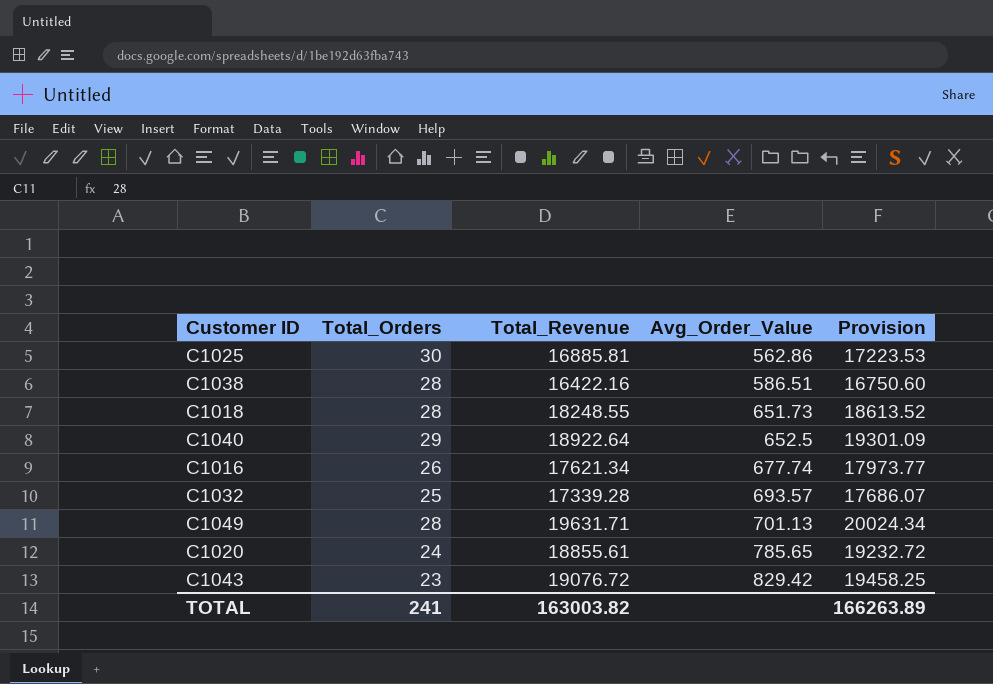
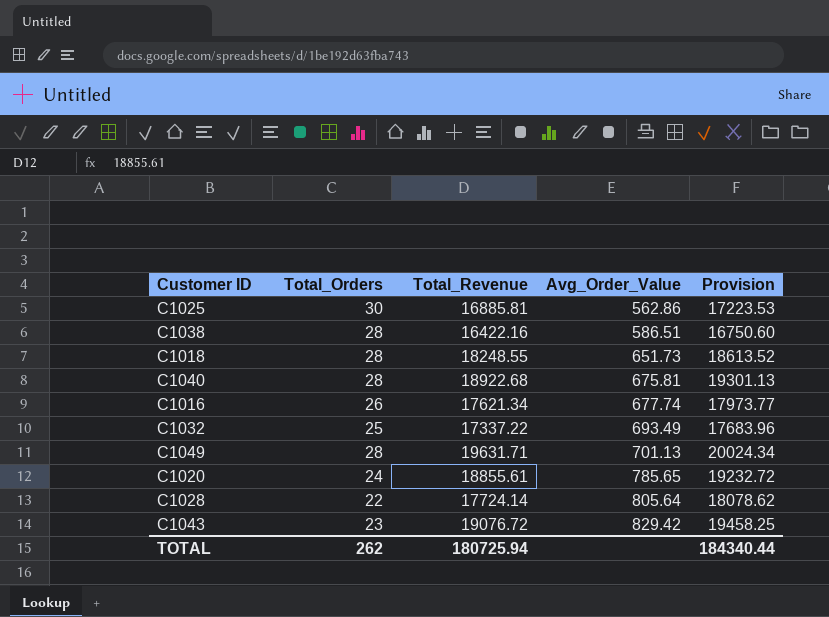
C1040 | Total_Orders: 29 -> 28
C1040 | Total_Revenue: 18922.64 -> 18922.68
C1040 | Avg_Order_Value: 652.5 -> 675.81
C1040 | Provision: 19301.09 -> 19301.13
C1032 | Total_Revenue: 17339.28 -> 17337.22
C1032 | Avg_Order_Value: 693.57 -> 693.49
C1032 | Provision: 17686.07 -> 17683.96
row C1028: none -> 22 | 17724.14 | 805.64 | 18078.62
TOTAL | Total_Orders: 241 -> 262
TOTAL | Total_Revenue: 163003.82 -> 180725.94
TOTAL | Provision: 166263.89 -> 184340.44

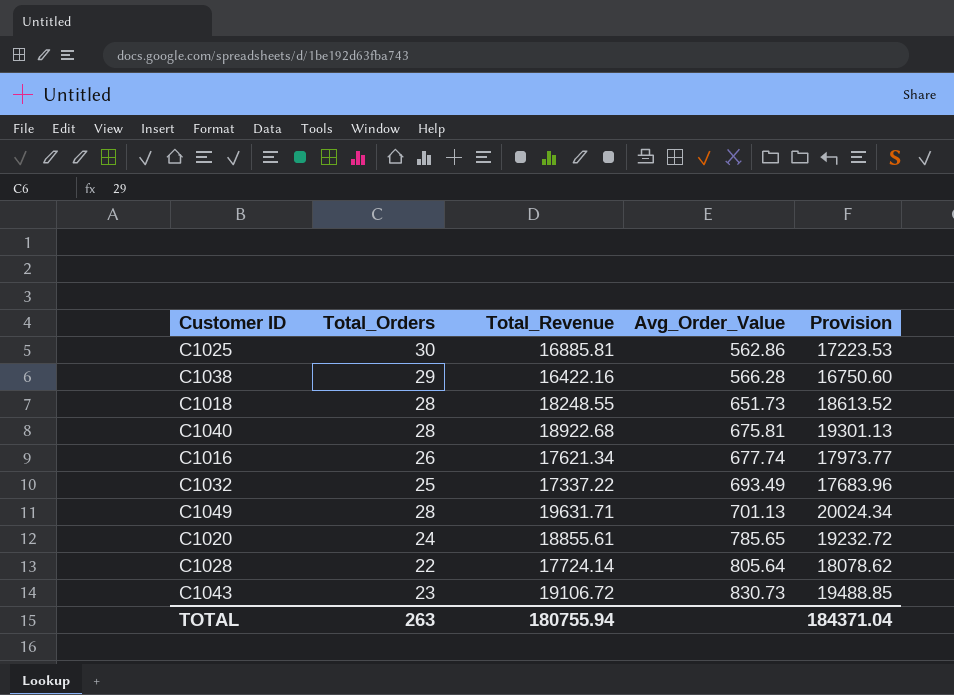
C1038 | Total_Orders: 28 -> 29
C1038 | Avg_Order_Value: 586.51 -> 566.28
C1043 | Total_Revenue: 19076.72 -> 19106.72
C1043 | Avg_Order_Value: 829.42 -> 830.73
C1043 | Provision: 19458.25 -> 19488.85
TOTAL | Total_Orders: 262 -> 263
TOTAL | Total_Revenue: 180725.94 -> 180755.94
TOTAL | Provision: 184340.44 -> 184371.04

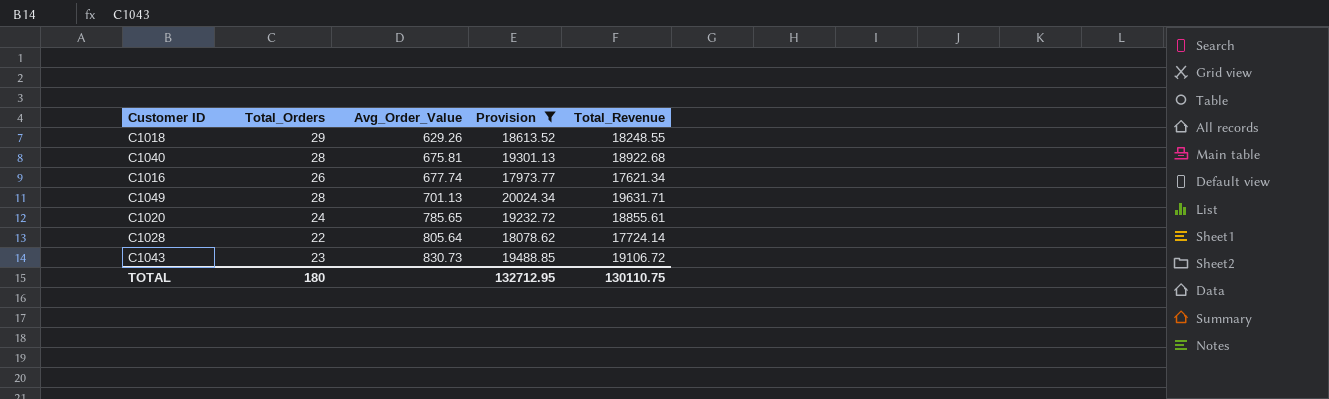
filter: none -> Provision >= 17973.77
column Total_Revenue | position: 3 -> 5
C1018 | Total_Orders: 28 -> 29
C1018 | Avg_Order_Value: 651.73 -> 629.26
TOTAL | Total_Orders: 263 -> 180
TOTAL | Provision: 184371.04 -> 132712.95
TOTAL | Total_Revenue: 180755.94 -> 130110.75

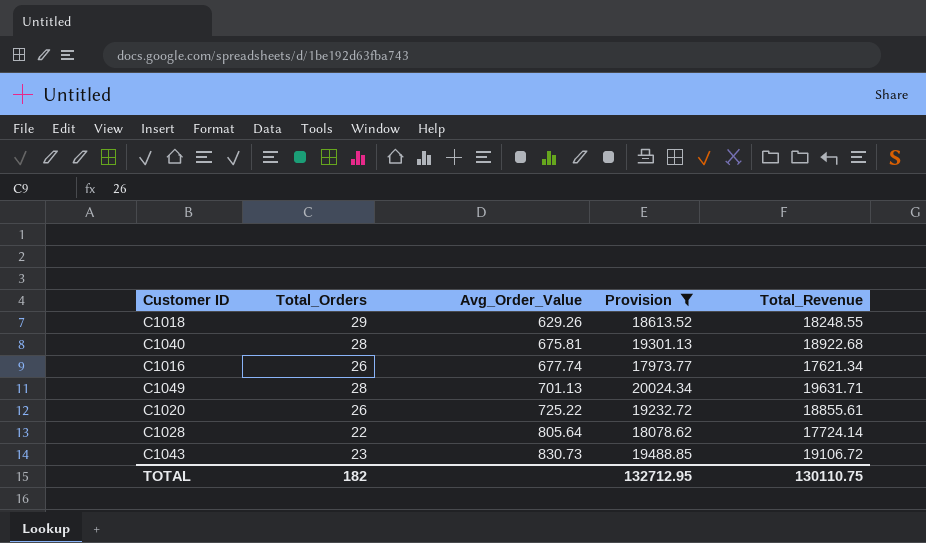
C1020 | Total_Orders: 24 -> 26
C1020 | Avg_Order_Value: 785.65 -> 725.22
TOTAL | Total_Orders: 180 -> 182

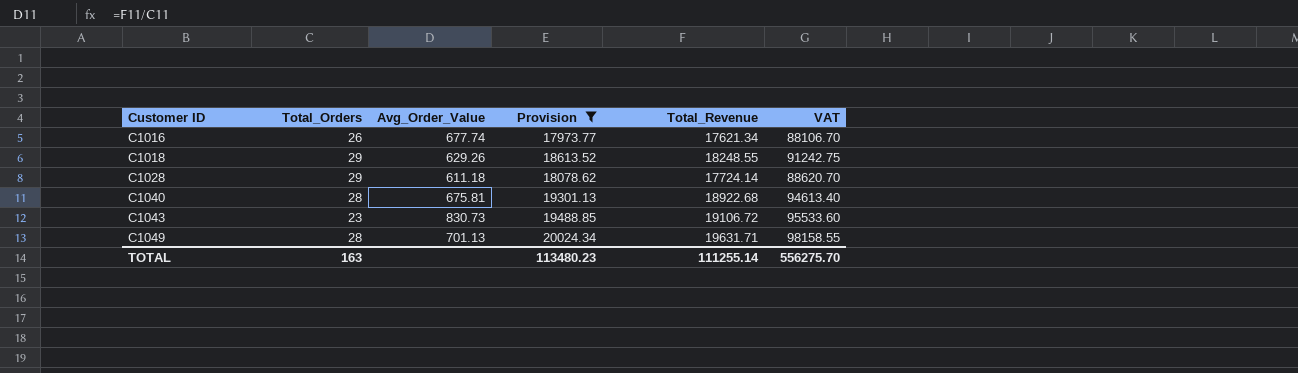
row order: Avg_Order_Value ascending -> Customer ID ascending
column VAT | formula: none -> [Total_Revenue] * 5
row C1020: 26 | 725.22 | 19232.72 | 18855.61 -> none
C1028 | Total_Orders: 22 -> 29
C1028 | Avg_Order_Value: 805.64 -> 611.18
TOTAL | Total_Orders: 182 -> 163
TOTAL | Provision: 132712.95 -> 113480.23
TOTAL | Total_Revenue: 130110.75 -> 111255.14

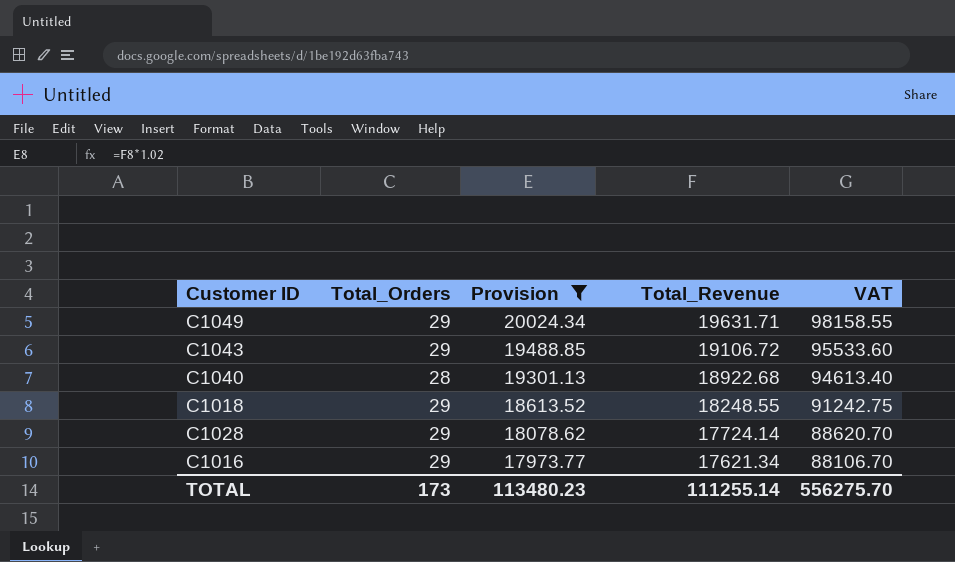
row order: Customer ID ascending -> Provision descending
column Avg_Order_Value | formula: [Total_Revenue] / [Total_Orders] -> none
C1049 | Total_Orders: 28 -> 29
C1043 | Total_Orders: 23 -> 29
C1016 | Total_Orders: 26 -> 29
TOTAL | Total_Orders: 163 -> 173

